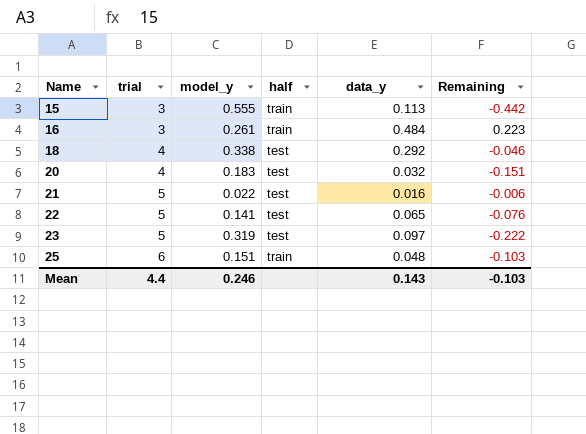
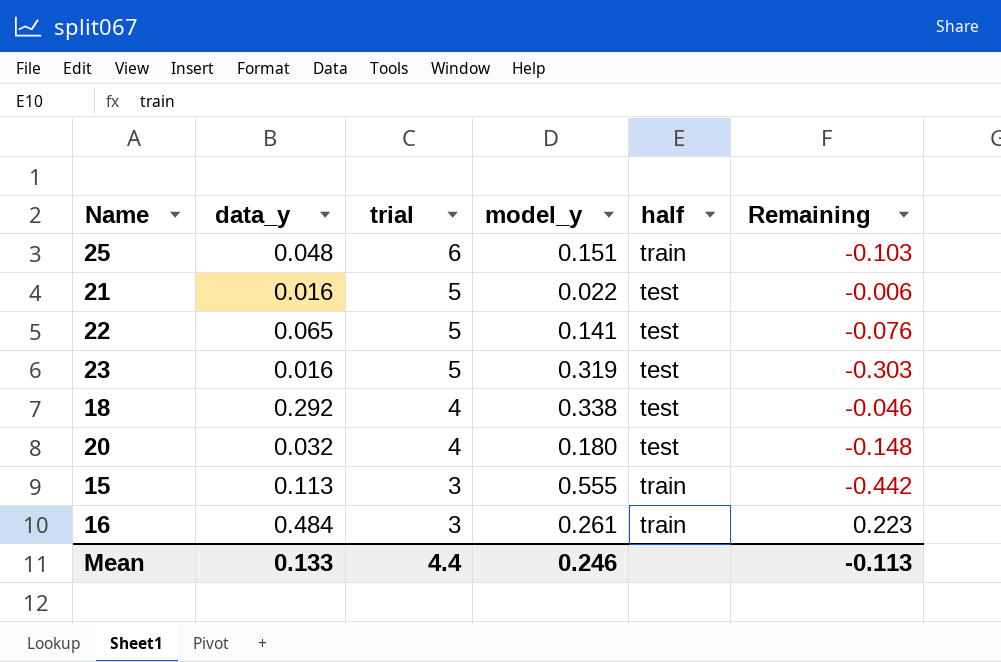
row order: Name ascending -> trial descending
column data_y | position: 5 -> 2
23 | data_y: 0.097 -> 0.016
23 | Remaining: -0.222 -> -0.303
20 | model_y: 0.183 -> 0.180
20 | Remaining: -0.151 -> -0.148
Mean | data_y: 0.143 -> 0.133
Mean | Remaining: -0.103 -> -0.113

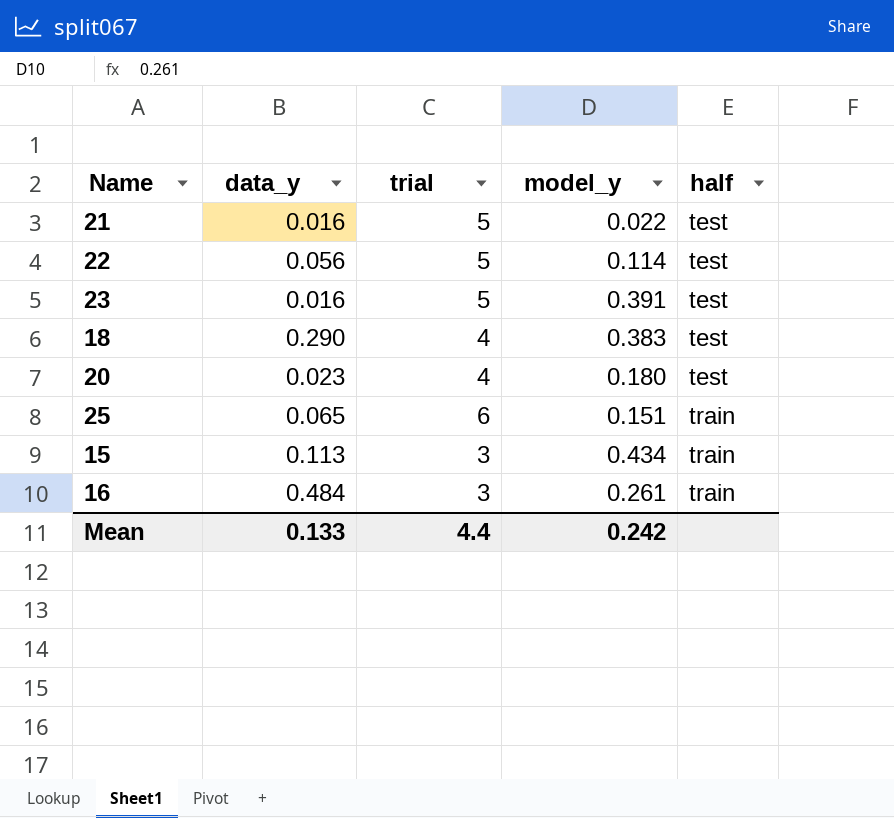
row order: trial descending -> half ascending
column Remaining | formula: [data_y] - [model_y] -> none
22 | data_y: 0.065 -> 0.056
22 | model_y: 0.141 -> 0.114
23 | model_y: 0.319 -> 0.391
18 | data_y: 0.292 -> 0.290
18 | model_y: 0.338 -> 0.383
20 | data_y: 0.032 -> 0.023
25 | data_y: 0.048 -> 0.065
15 | model_y: 0.555 -> 0.434
Mean | model_y: 0.246 -> 0.242

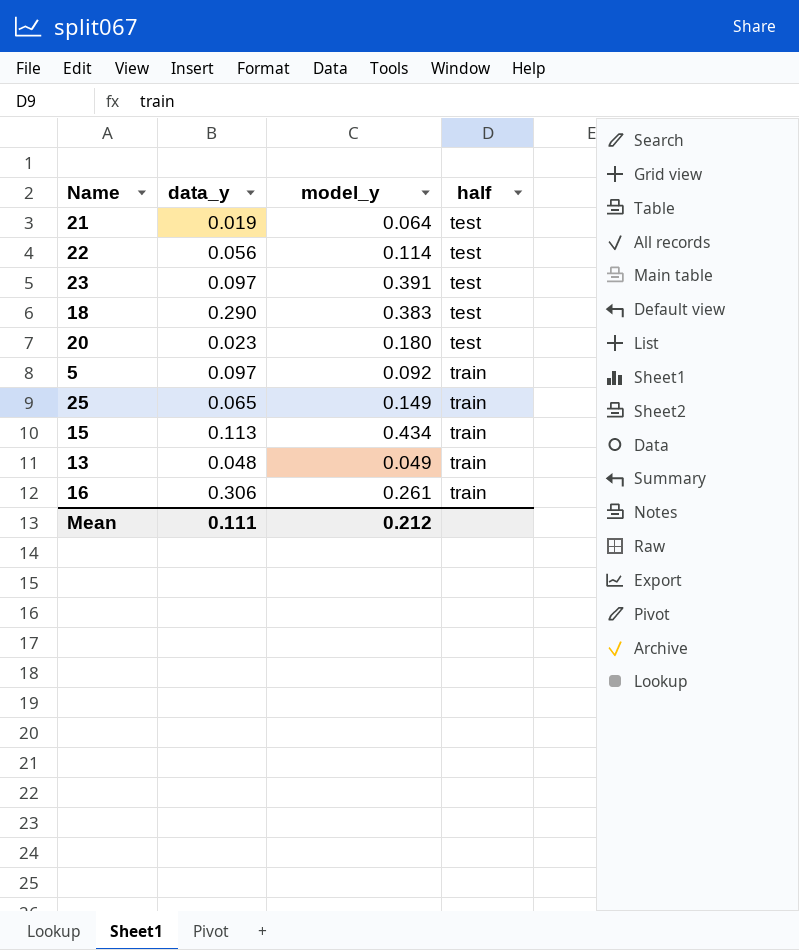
column trial | position: 3 -> none
21 | data_y: 0.016 -> 0.019
21 | model_y: 0.022 -> 0.064
23 | data_y: 0.016 -> 0.097
row 5: none -> 0.097 | 0.092 | train
25 | model_y: 0.151 -> 0.149
row 13: none -> 0.048 | 0.049 | train
16 | data_y: 0.484 -> 0.306
Mean | data_y: 0.133 -> 0.111
Mean | model_y: 0.242 -> 0.212

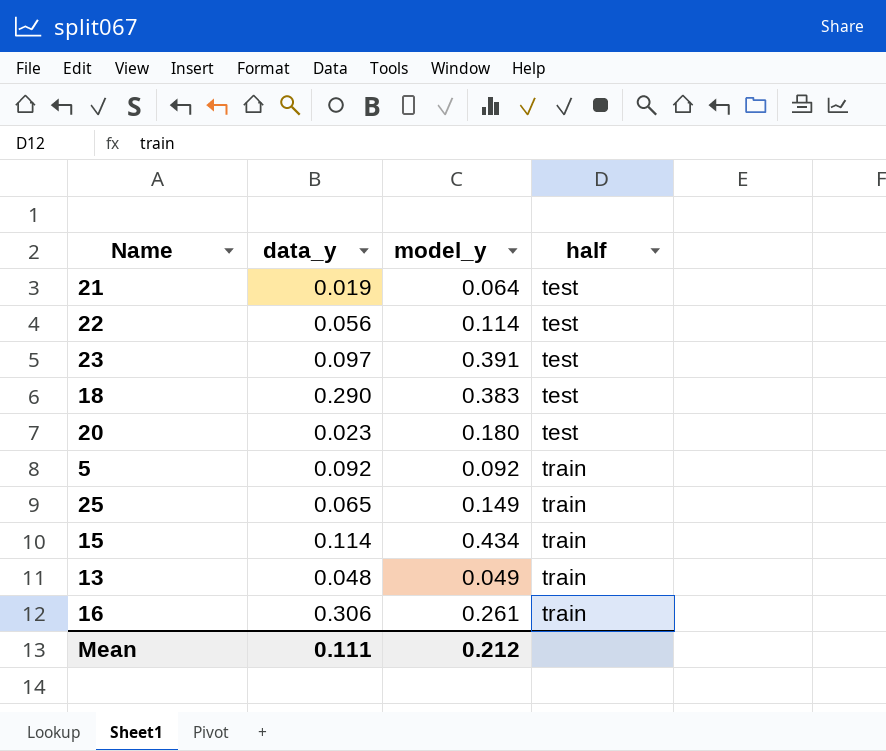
5 | data_y: 0.097 -> 0.092
15 | data_y: 0.113 -> 0.114

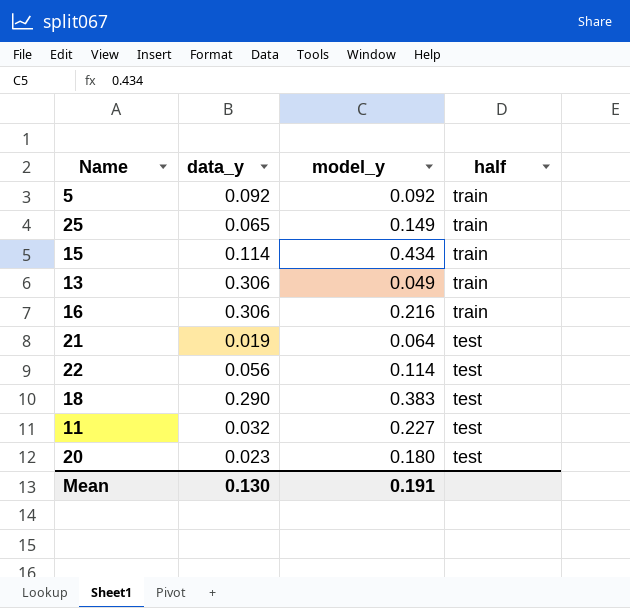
row order: half ascending -> half descending
row 23: 0.097 | 0.391 | test -> none
13 | data_y: 0.048 -> 0.306
16 | model_y: 0.261 -> 0.216
row 11: none -> 0.032 | 0.227 | test
Mean | data_y: 0.111 -> 0.130
Mean | model_y: 0.212 -> 0.191

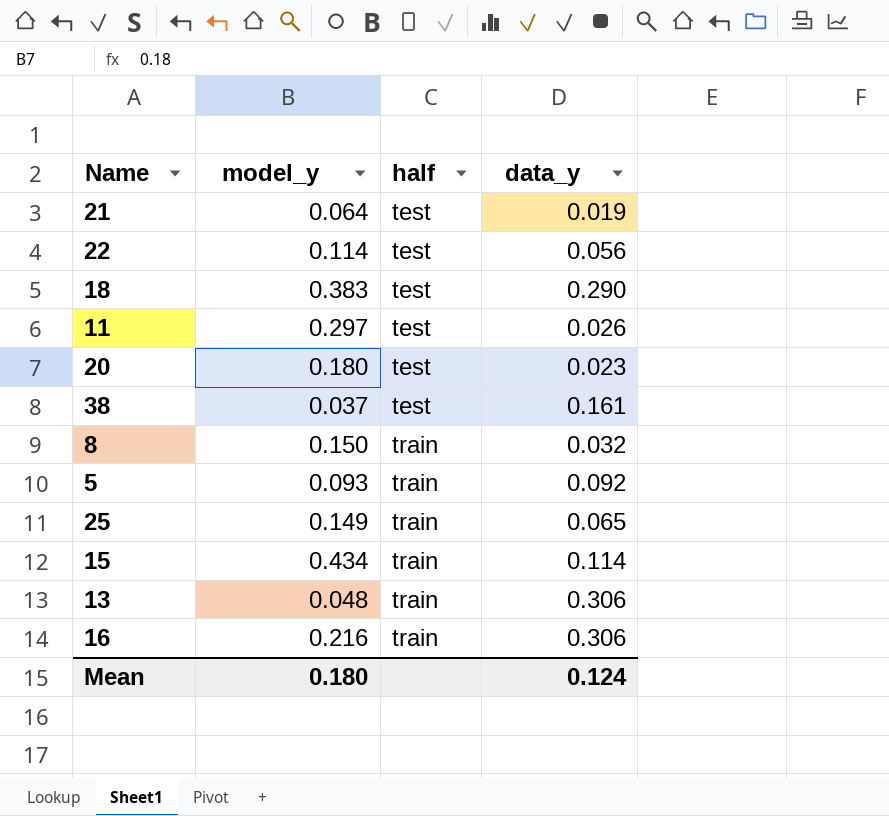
row order: half descending -> half ascending
column data_y | position: 2 -> 4
11 | model_y: 0.227 -> 0.297
11 | data_y: 0.032 -> 0.026
row 38: none -> 0.037 | test | 0.161
row 8: none -> 0.150 | train | 0.032
5 | model_y: 0.092 -> 0.093
13 | model_y: 0.049 -> 0.048
Mean | model_y: 0.191 -> 0.180
Mean | data_y: 0.130 -> 0.124

